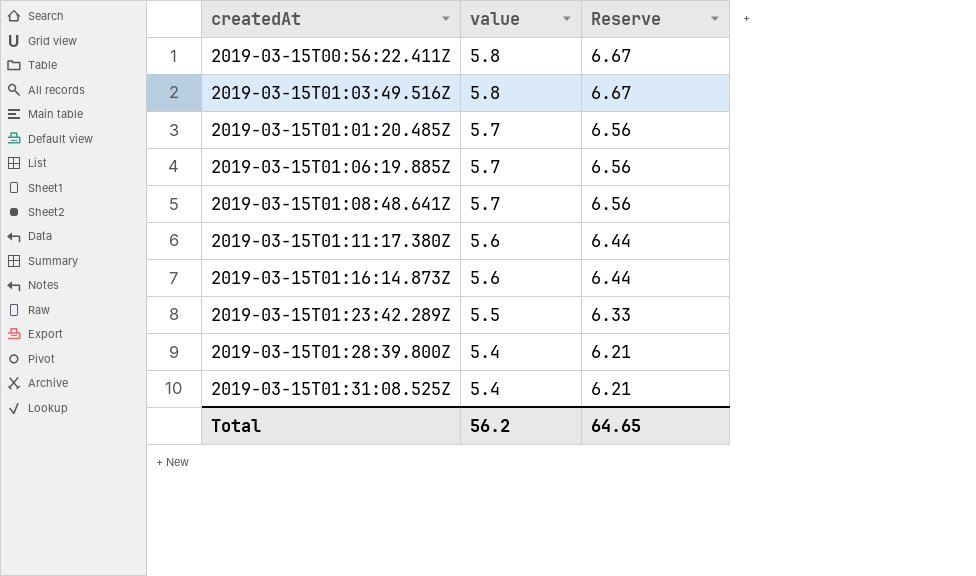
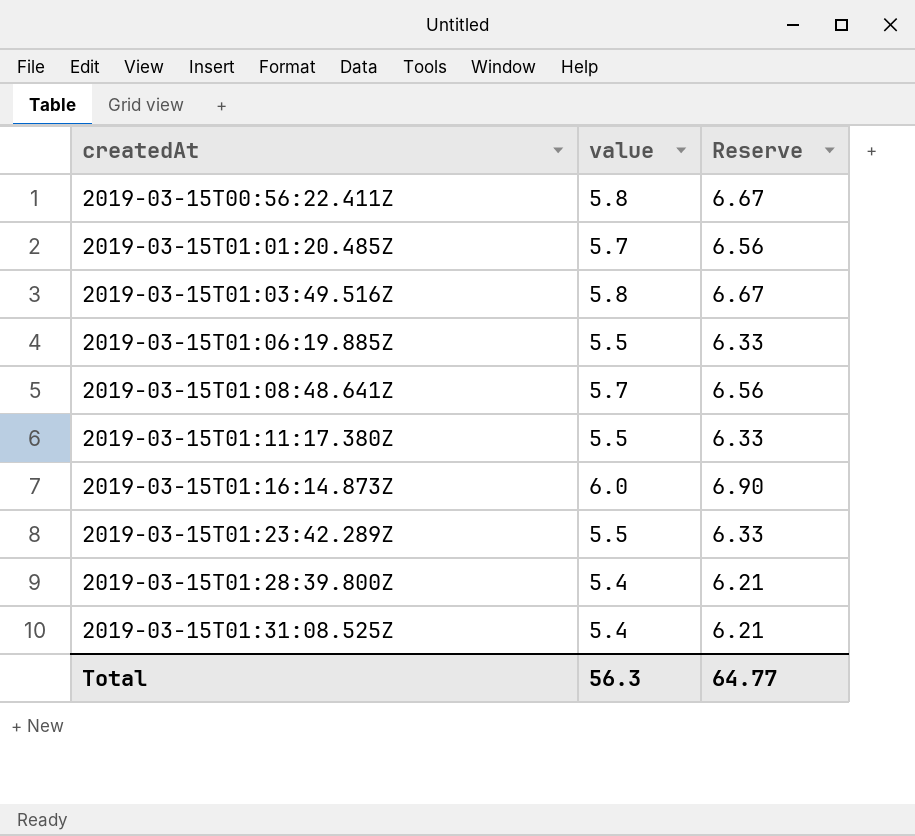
row order: value descending -> createdAt ascending
2019-03-15T01:06:19.885Z | value: 5.7 -> 5.5
2019-03-15T01:06:19.885Z | Reserve: 6.56 -> 6.33
2019-03-15T01:11:17.380Z | value: 5.6 -> 5.5
2019-03-15T01:11:17.380Z | Reserve: 6.44 -> 6.33
2019-03-15T01:16:14.873Z | value: 5.6 -> 6.0
2019-03-15T01:16:14.873Z | Reserve: 6.44 -> 6.90
Total | value: 56.2 -> 56.3
Total | Reserve: 64.65 -> 64.77

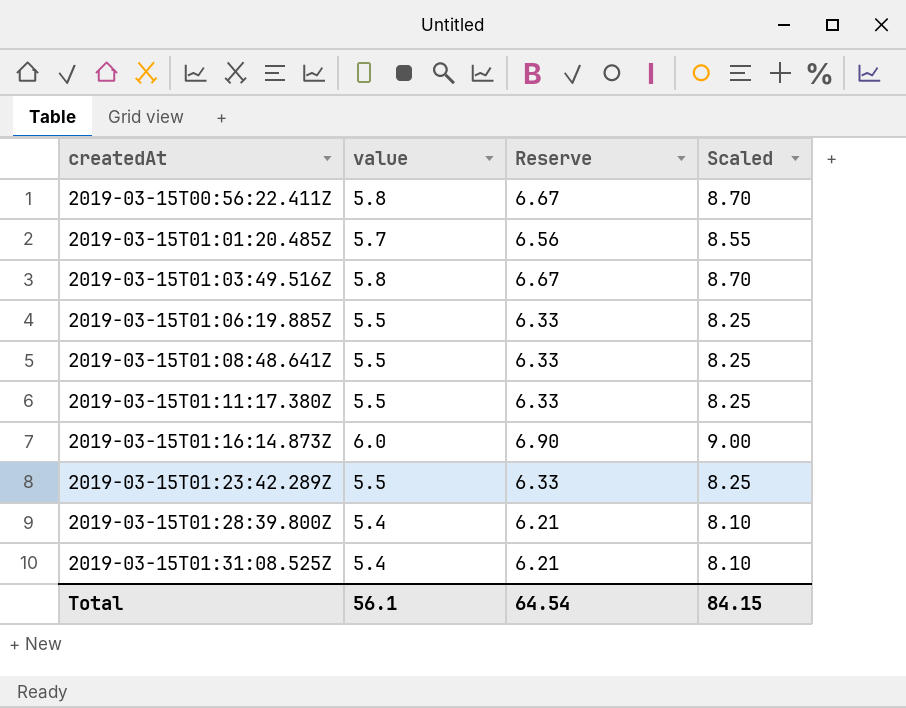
column Scaled | formula: none -> [value] * 1.5
2019-03-15T01:08:48.641Z | value: 5.7 -> 5.5
2019-03-15T01:08:48.641Z | Reserve: 6.56 -> 6.33
Total | value: 56.3 -> 56.1
Total | Reserve: 64.77 -> 64.54

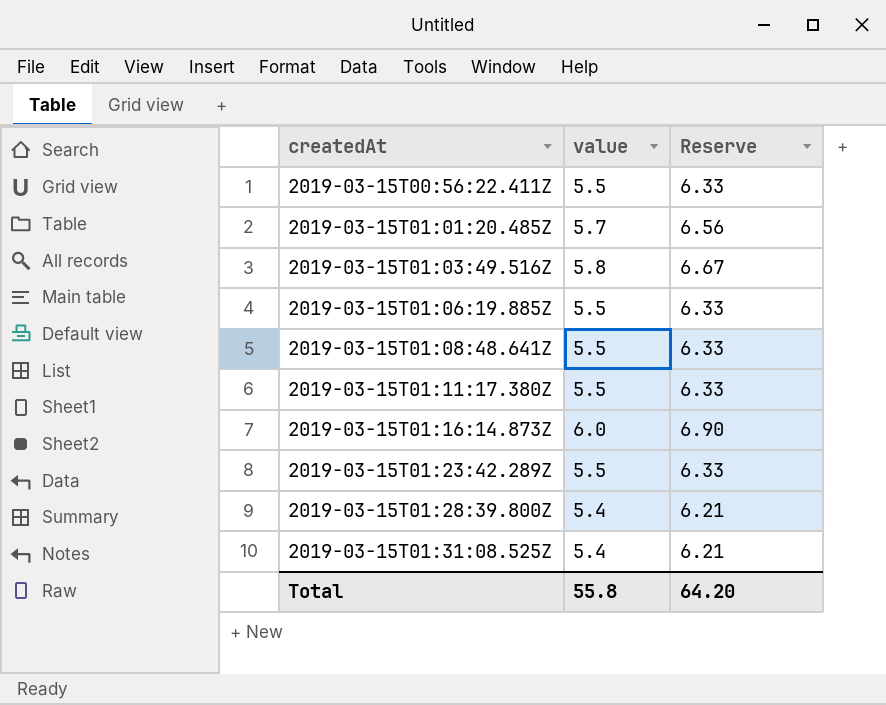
column Scaled | formula: [value] * 1.5 -> none
2019-03-15T00:56:22.411Z | value: 5.8 -> 5.5
2019-03-15T00:56:22.411Z | Reserve: 6.67 -> 6.33
Total | value: 56.1 -> 55.8
Total | Reserve: 64.54 -> 64.20

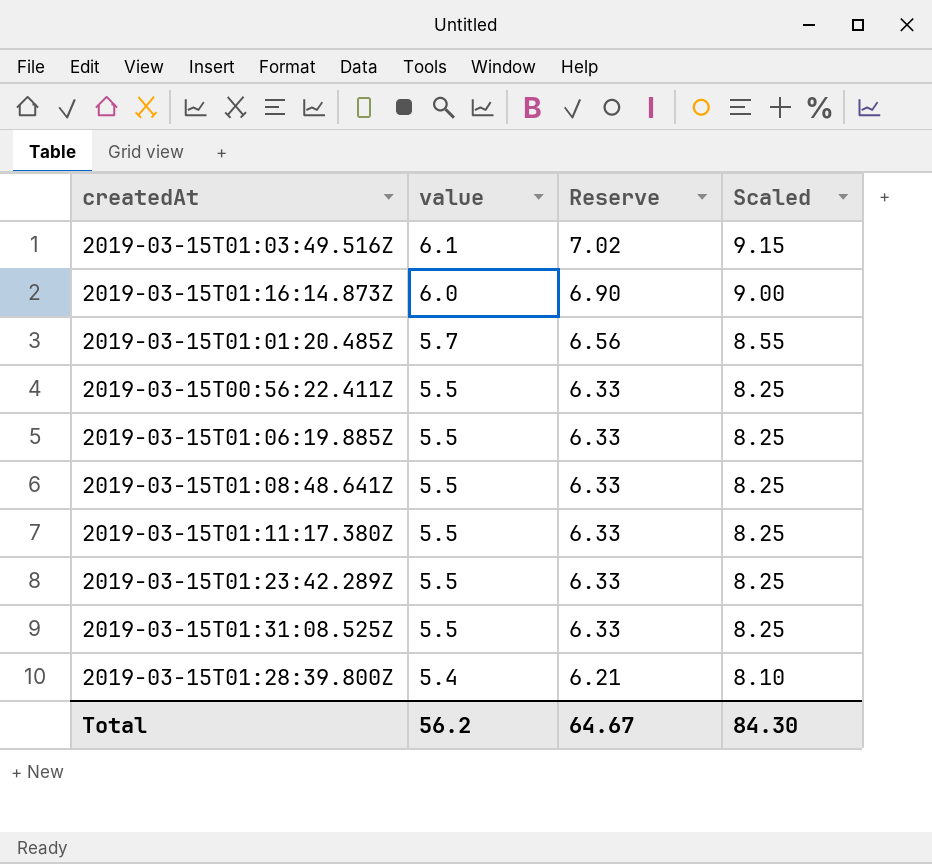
row order: createdAt ascending -> value descending
column Scaled | formula: none -> [value] * 1.5
2019-03-15T01:03:49.516Z | value: 5.8 -> 6.1
2019-03-15T01:03:49.516Z | Reserve: 6.67 -> 7.02
2019-03-15T01:31:08.525Z | value: 5.4 -> 5.5
2019-03-15T01:31:08.525Z | Reserve: 6.21 -> 6.33
Total | value: 55.8 -> 56.2
Total | Reserve: 64.20 -> 64.67

